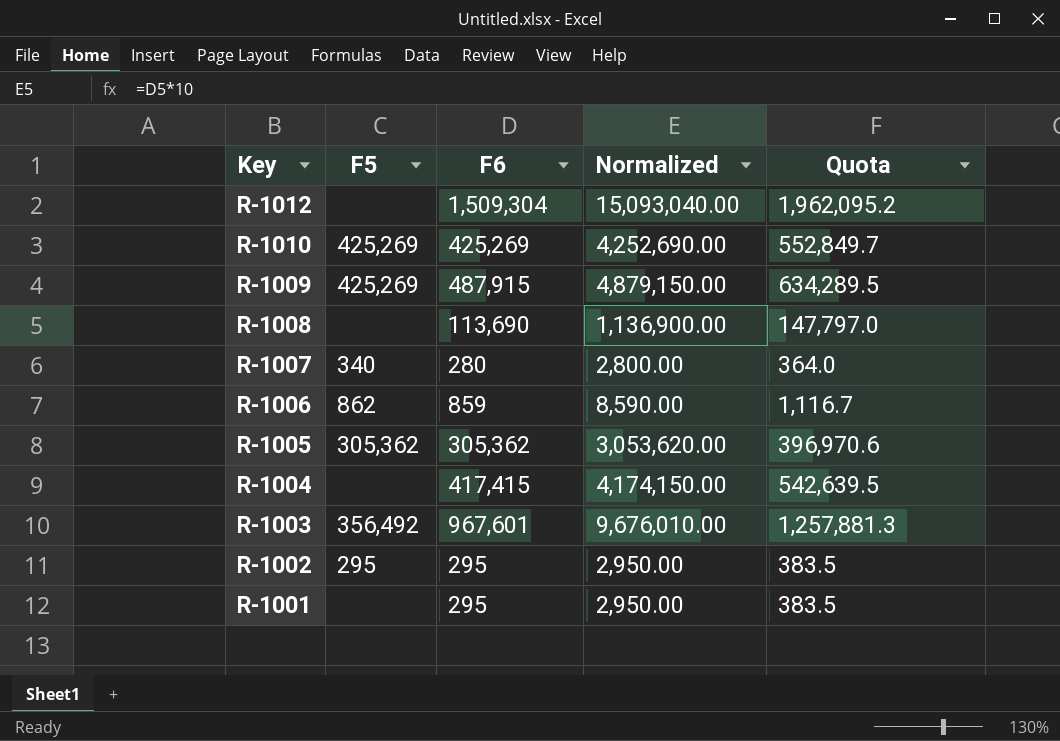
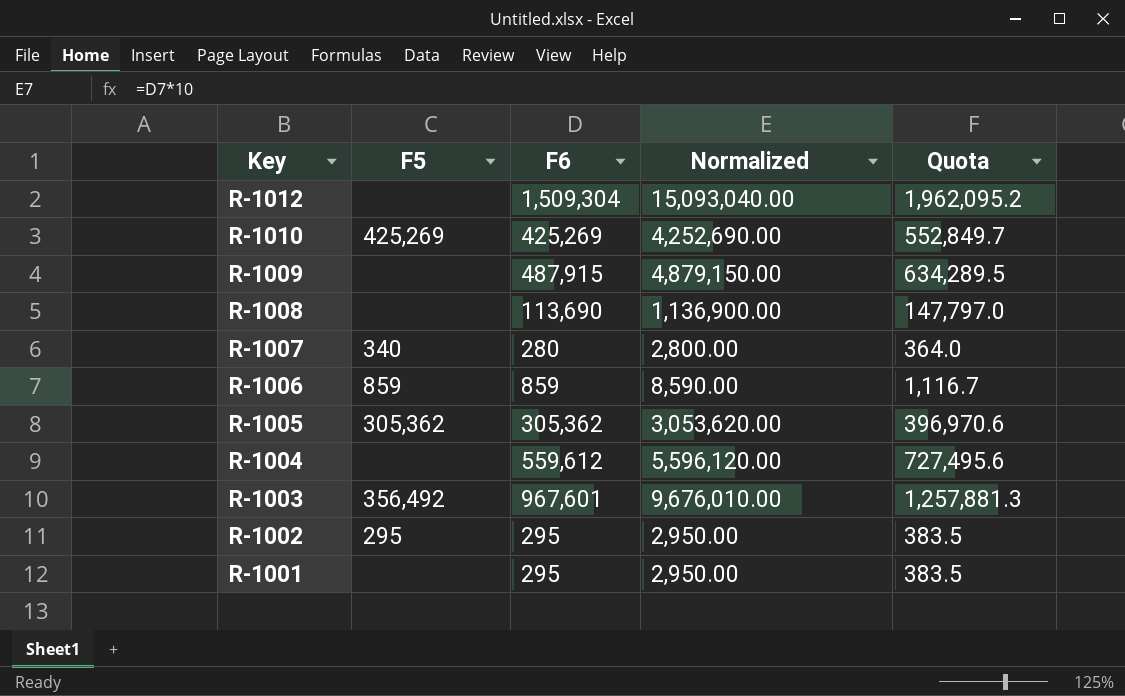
R-1009 | F5: 425,269 -> none
R-1006 | F5: 862 -> 859
R-1004 | F6: 417,415 -> 559,612
R-1004 | Normalized: 4,174,150.00 -> 5,596,120.00
R-1004 | Quota: 542,639.5 -> 727,495.6

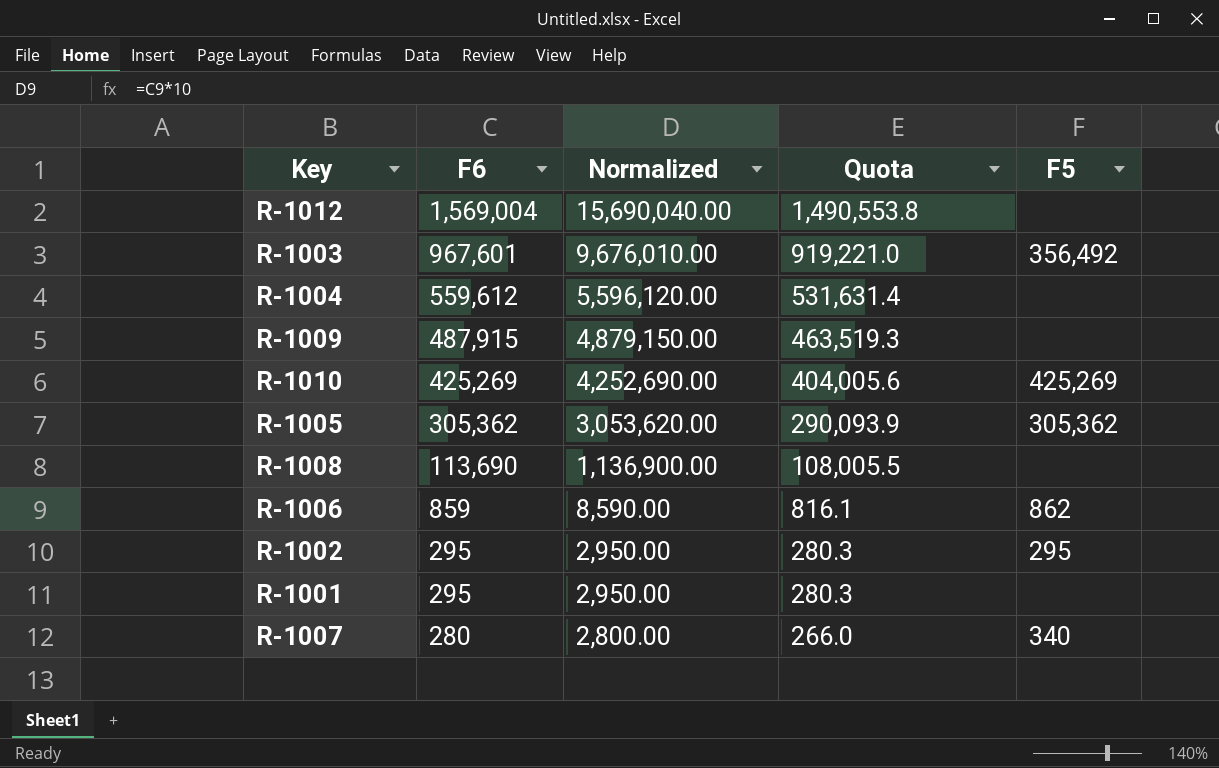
row order: Key descending -> F6 descending
column Quota | formula: [F6] * 1.3 -> [F6] * 0.95
column F5 | position: 2 -> 5
R-1012 | F6: 1,509,304 -> 1,569,004
R-1012 | Normalized: 15,093,040.00 -> 15,690,040.00
R-1006 | F5: 859 -> 862

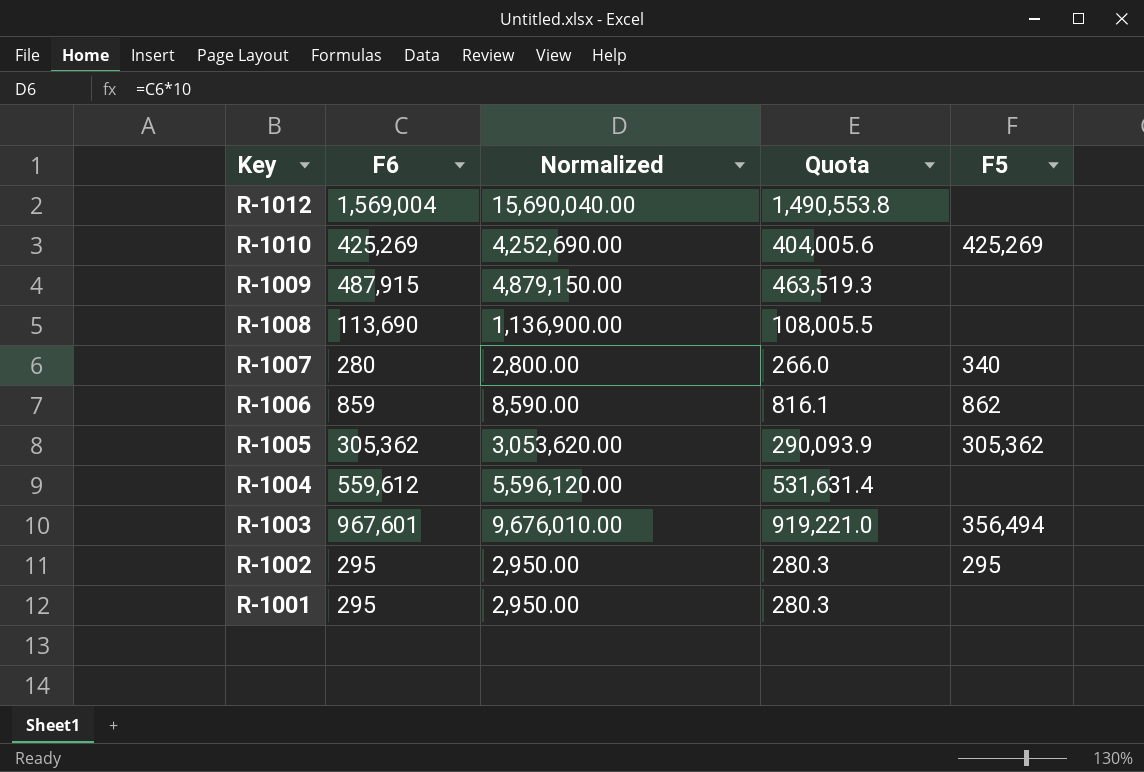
row order: F6 descending -> Key descending
R-1003 | F5: 356,492 -> 356,494

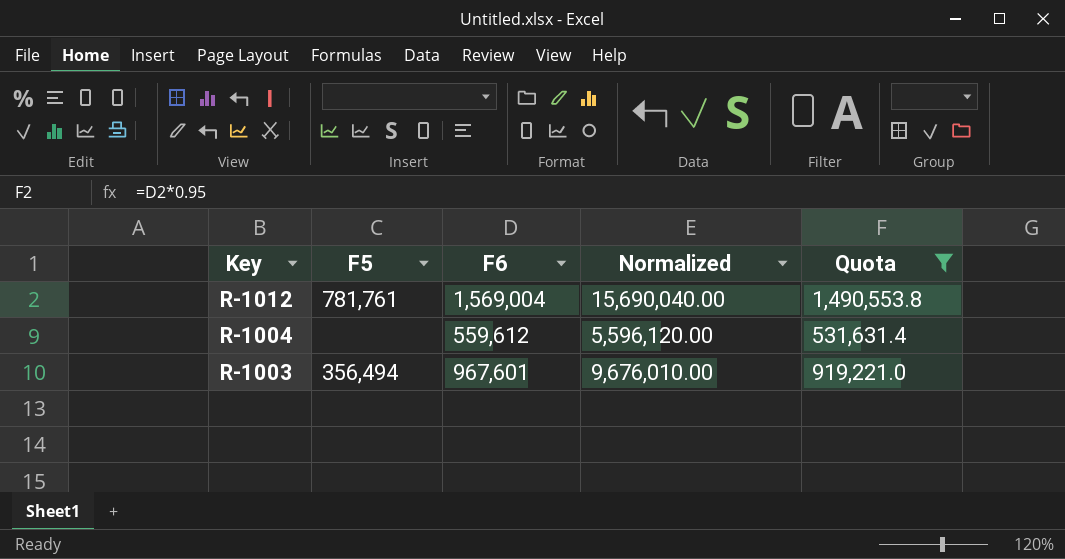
filter: none -> Quota >= 531,631.4
column F5 | position: 5 -> 2
R-1012 | F5: none -> 781,761

